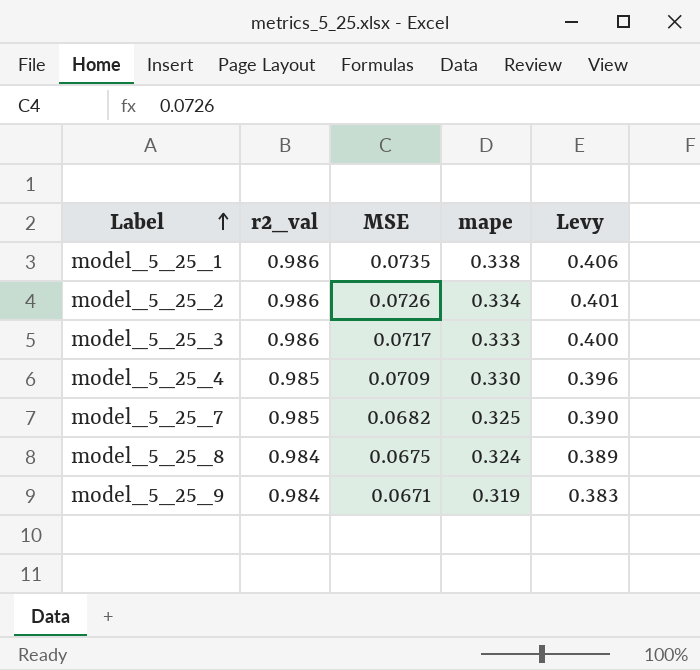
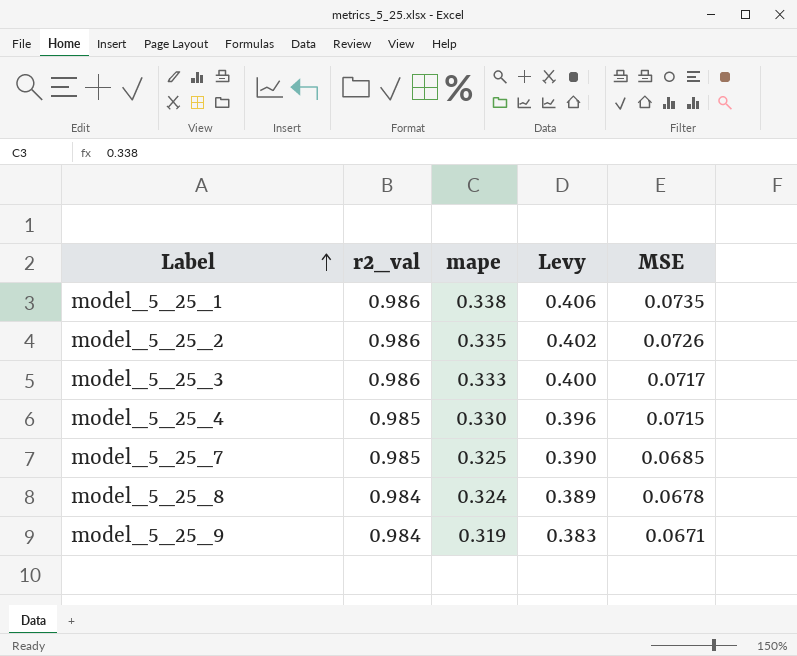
column MSE | position: 3 -> 5
model_5_25_2 | mape: 0.334 -> 0.335
model_5_25_2 | Levy: 0.401 -> 0.402
model_5_25_4 | MSE: 0.0709 -> 0.0715
model_5_25_7 | MSE: 0.0682 -> 0.0685
model_5_25_8 | MSE: 0.0675 -> 0.0678

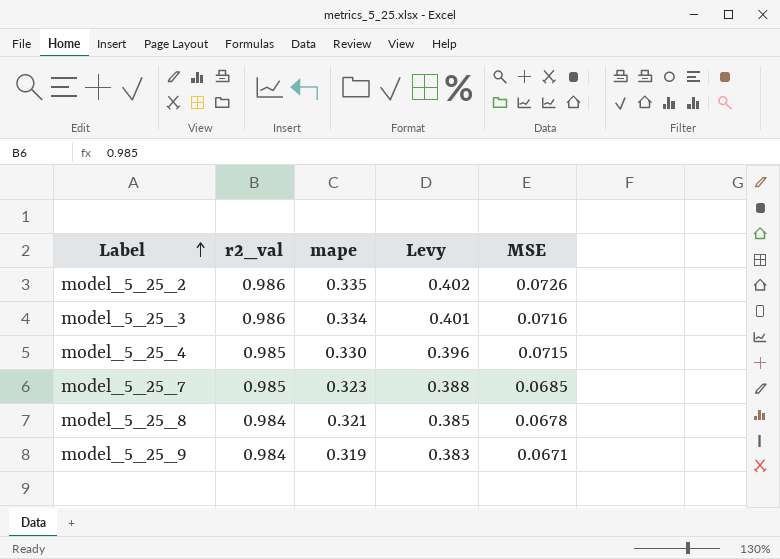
row model_5_25_1: 0.986 | 0.338 | 0.406 | 0.0735 -> none
model_5_25_3 | mape: 0.333 -> 0.334
model_5_25_3 | Levy: 0.400 -> 0.401
model_5_25_3 | MSE: 0.0717 -> 0.0716
model_5_25_7 | mape: 0.325 -> 0.323
model_5_25_7 | Levy: 0.390 -> 0.388
model_5_25_8 | mape: 0.324 -> 0.321
model_5_25_8 | Levy: 0.389 -> 0.385

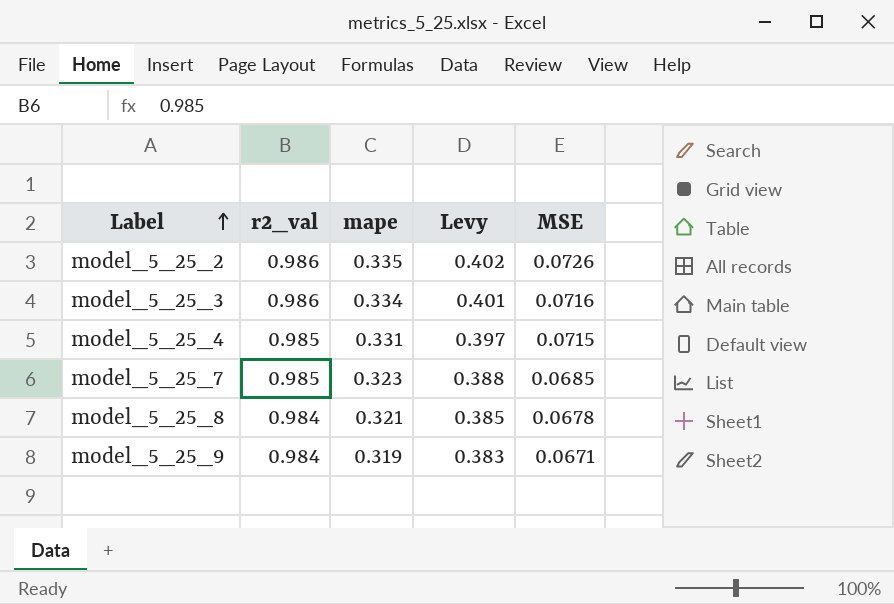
model_5_25_4 | mape: 0.330 -> 0.331
model_5_25_4 | Levy: 0.396 -> 0.397

